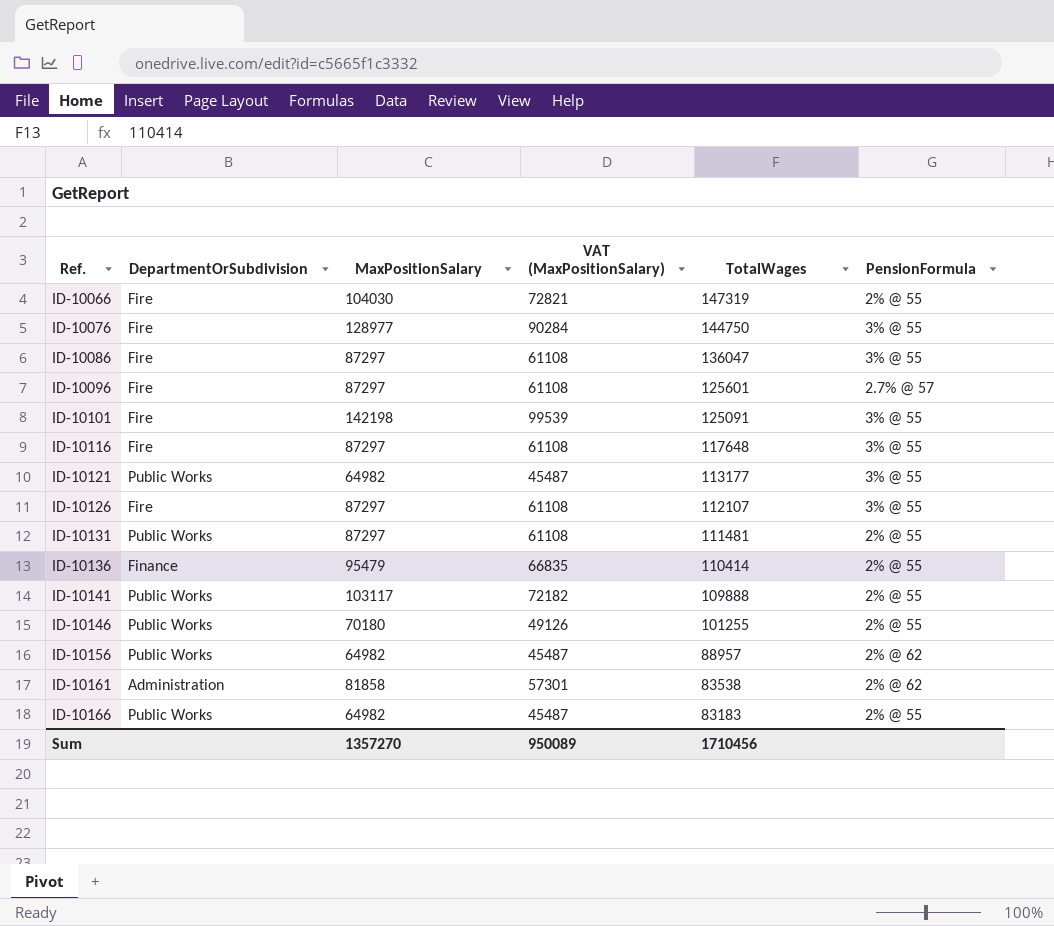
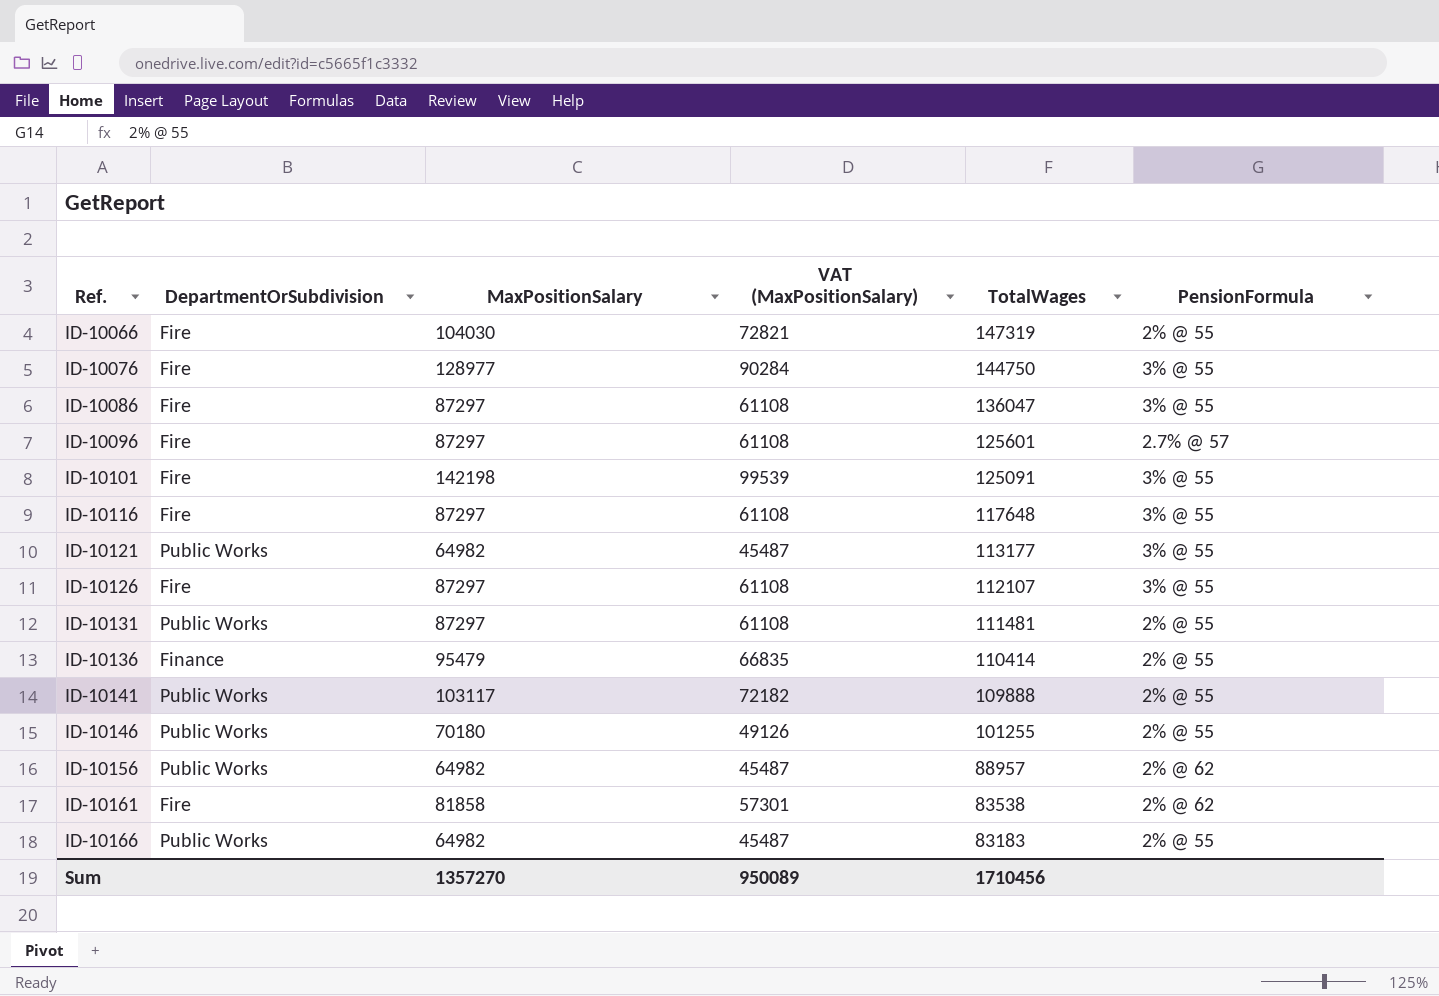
ID-10161 | DepartmentOrSubdivision: Administration -> Fire

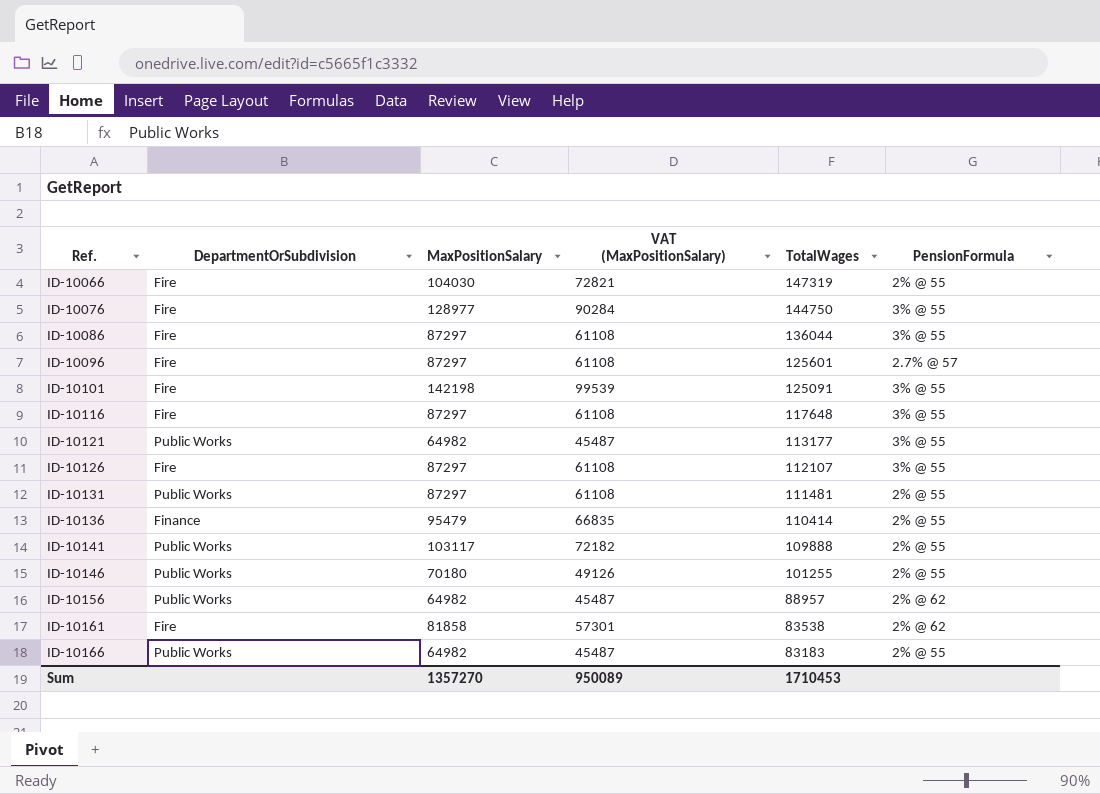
ID-10086 | TotalWages: 136047 -> 136044
Sum | TotalWages: 1710456 -> 1710453

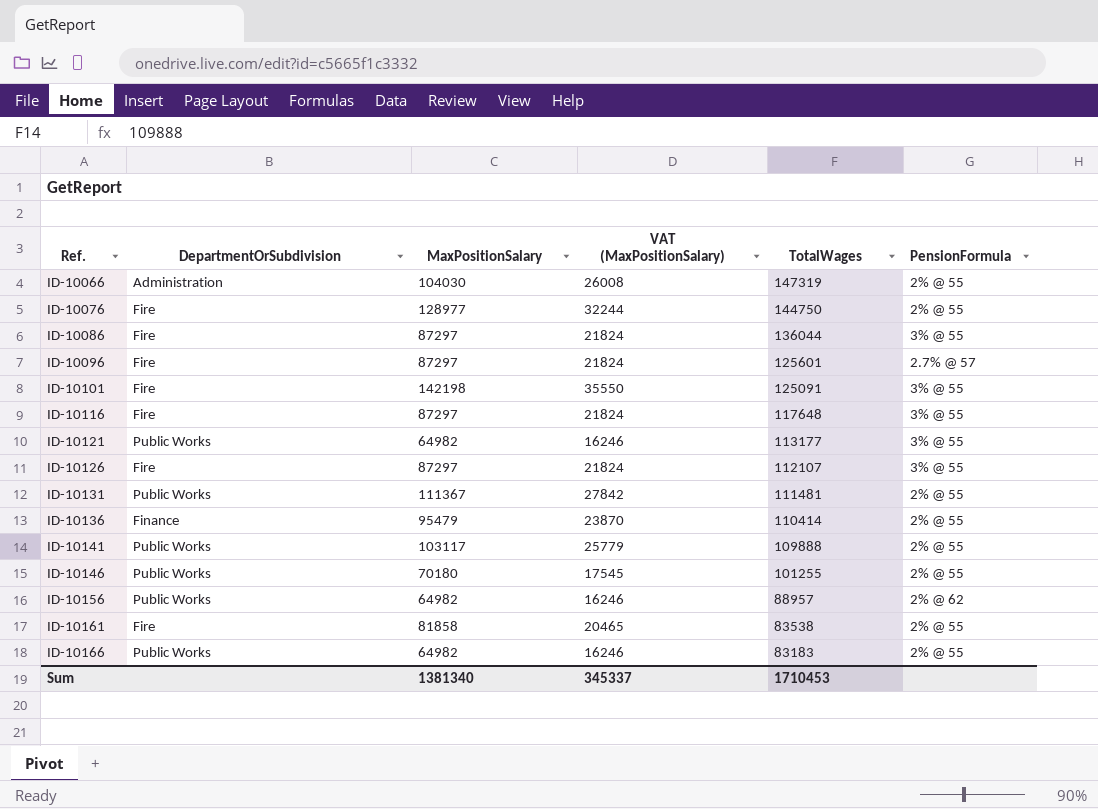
column VAT (MaxPositionSalary) | formula: [MaxPositionSalary] * 0.7 -> [MaxPositionSalary] * 0.25
ID-10066 | DepartmentOrSubdivision: Fire -> Administration
ID-10076 | PensionFormula: 3% @ 55 -> 2% @ 55
ID-10131 | MaxPositionSalary: 87297 -> 111367
ID-10161 | PensionFormula: 2% @ 62 -> 2% @ 55
Sum | MaxPositionSalary: 1357270 -> 1381340
Sum | VAT (MaxPositionSalary): 950089 -> 345337

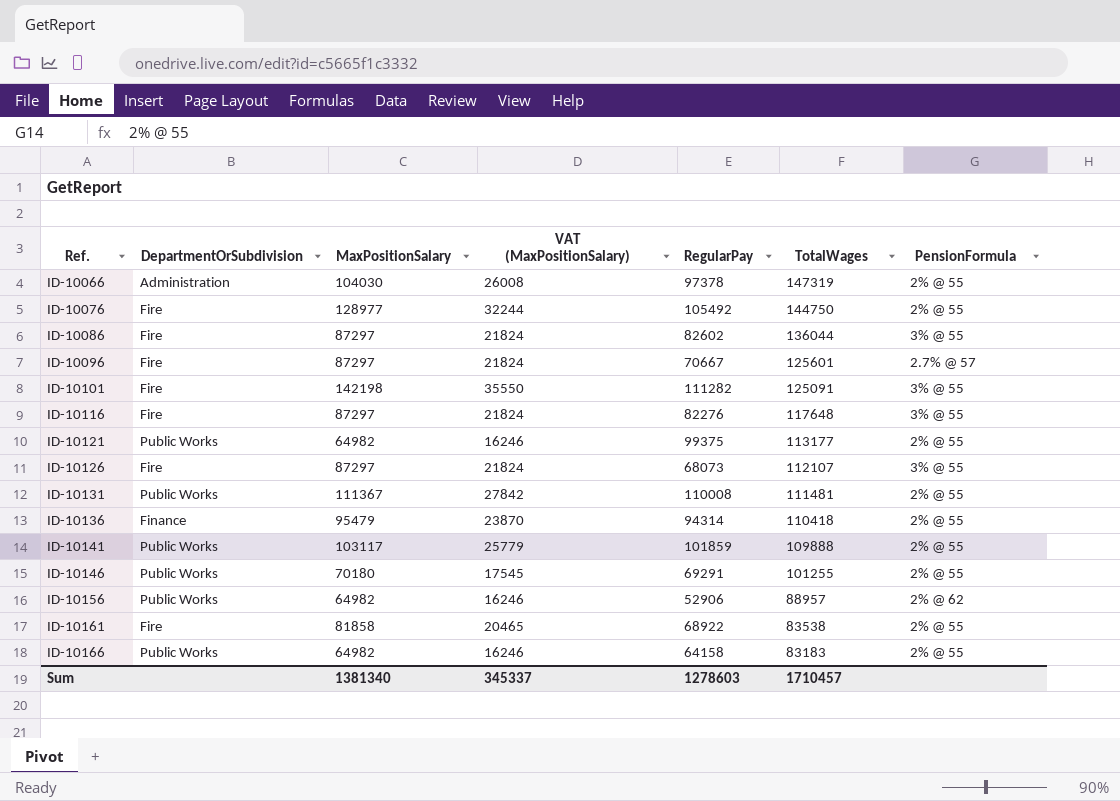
column RegularPay | position: none -> 5
ID-10121 | PensionFormula: 3% @ 55 -> 2% @ 55
ID-10136 | TotalWages: 110414 -> 110418
Sum | TotalWages: 1710453 -> 1710457

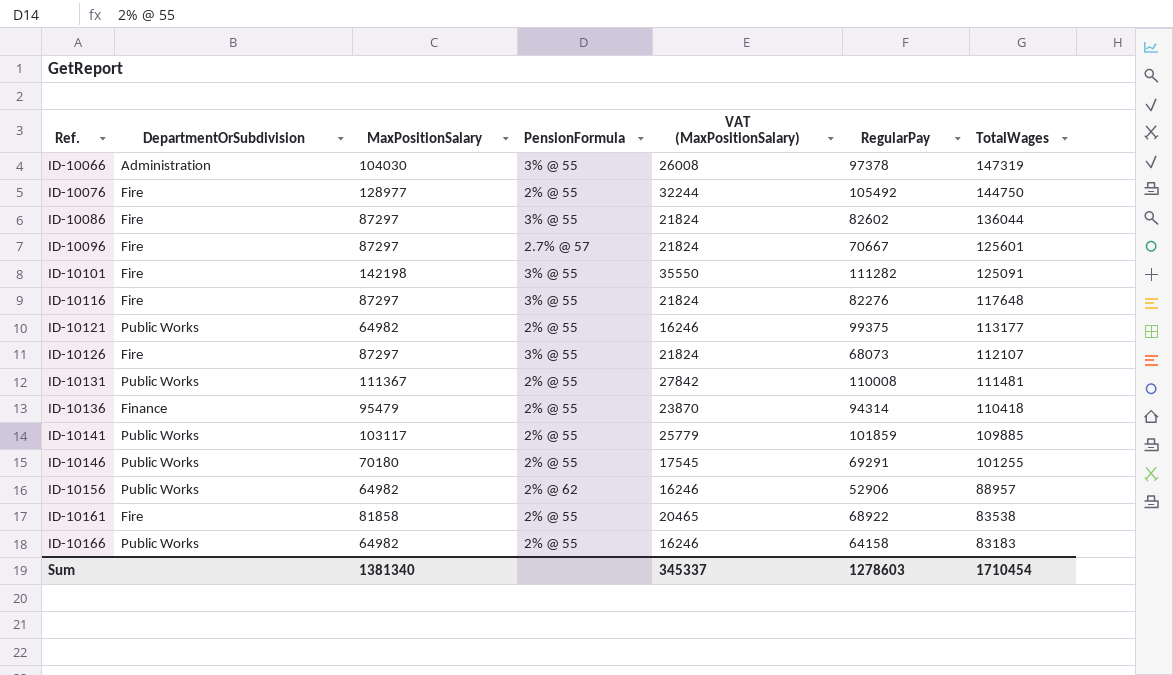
column PensionFormula | position: 7 -> 4
ID-10066 | PensionFormula: 2% @ 55 -> 3% @ 55
ID-10141 | TotalWages: 109888 -> 109885
Sum | TotalWages: 1710457 -> 1710454

